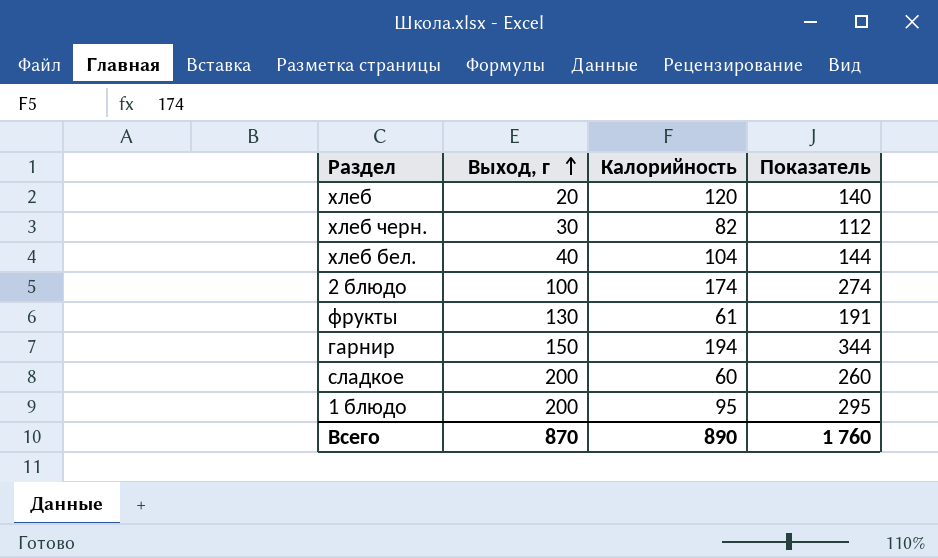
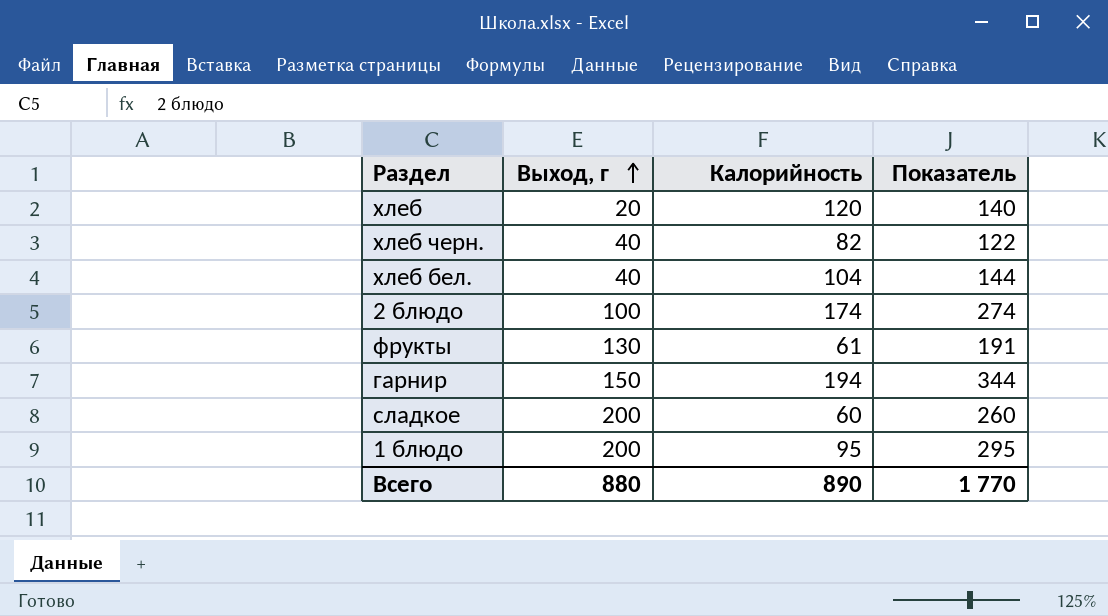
хлеб черн. | Выход, г: 30 -> 40
хлеб черн. | Показатель: 112 -> 122
Всего | Выход, г: 870 -> 880
Всего | Показатель: 1 760 -> 1 770

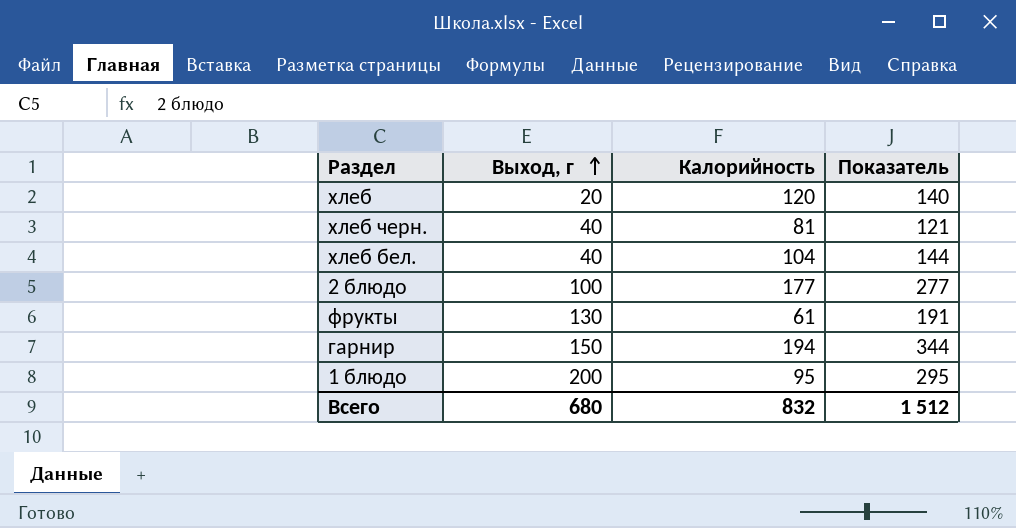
row сладкое: 200 | 60 | 260 -> none
хлеб черн. | Калорийность: 82 -> 81
хлеб черн. | Показатель: 122 -> 121
2 блюдо | Калорийность: 174 -> 177
2 блюдо | Показатель: 274 -> 277
Всего | Выход, г: 880 -> 680
Всего | Калорийность: 890 -> 832
Всего | Показатель: 1 770 -> 1 512

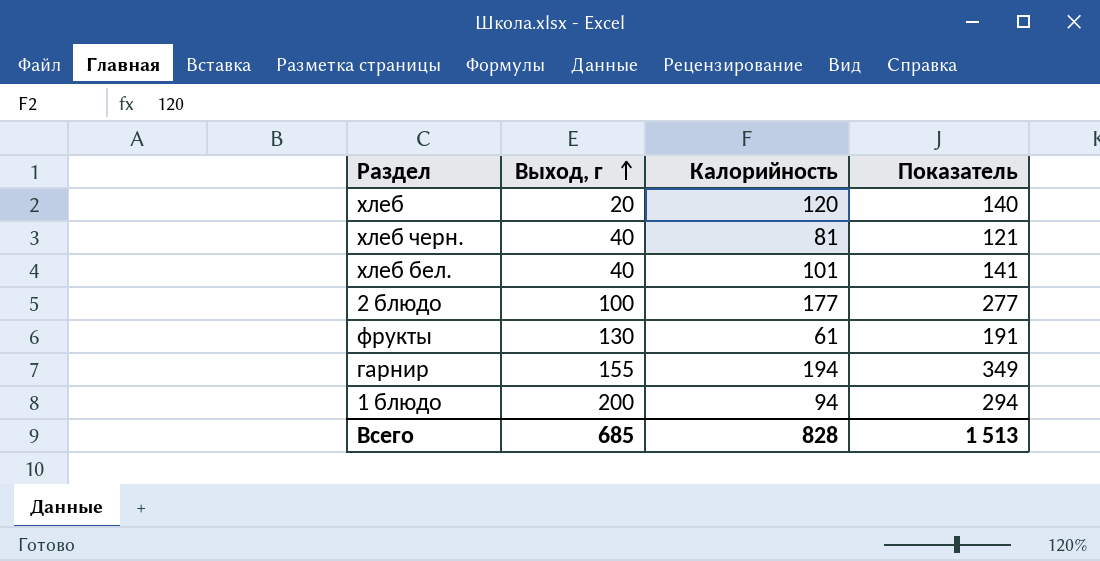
хлеб бел. | Калорийность: 104 -> 101
хлеб бел. | Показатель: 144 -> 141
гарнир | Выход, г: 150 -> 155
гарнир | Показатель: 344 -> 349
1 блюдо | Калорийность: 95 -> 94
1 блюдо | Показатель: 295 -> 294
Всего | Выход, г: 680 -> 685
Всего | Калорийность: 832 -> 828
Всего | Показатель: 1 512 -> 1 513

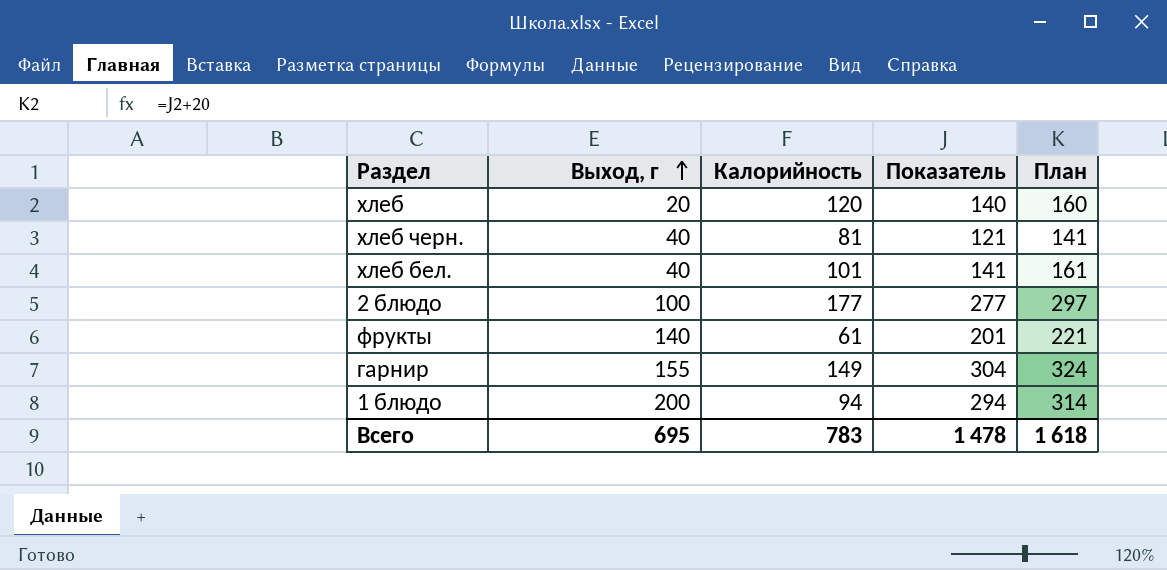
column План | formula: none -> [Показатель] + 20
фрукты | Выход, г: 130 -> 140
фрукты | Показатель: 191 -> 201
гарнир | Калорийность: 194 -> 149
гарнир | Показатель: 349 -> 304
Всего | Выход, г: 685 -> 695
Всего | Калорийность: 828 -> 783
Всего | Показатель: 1 513 -> 1 478

